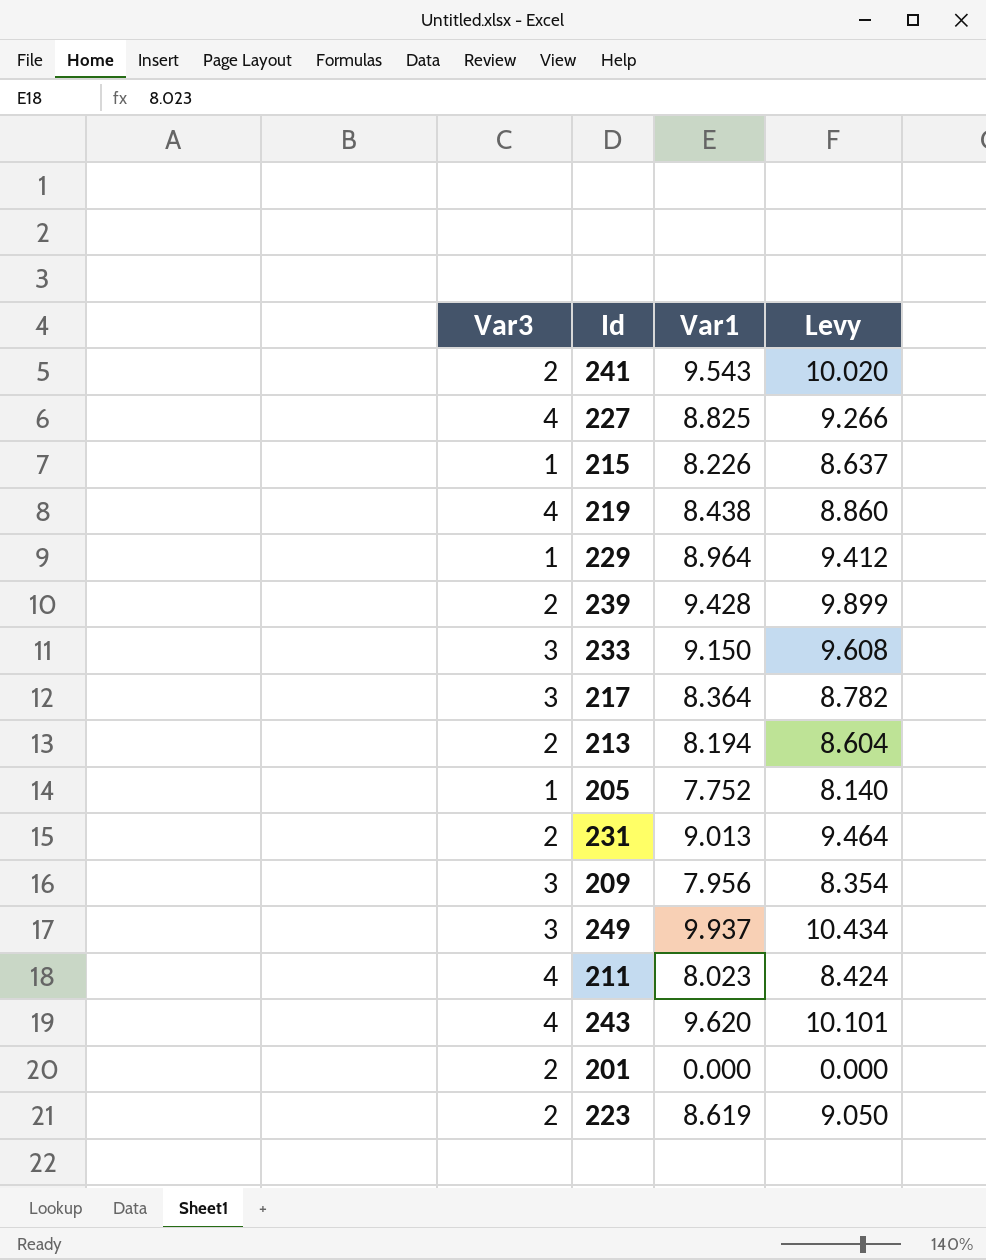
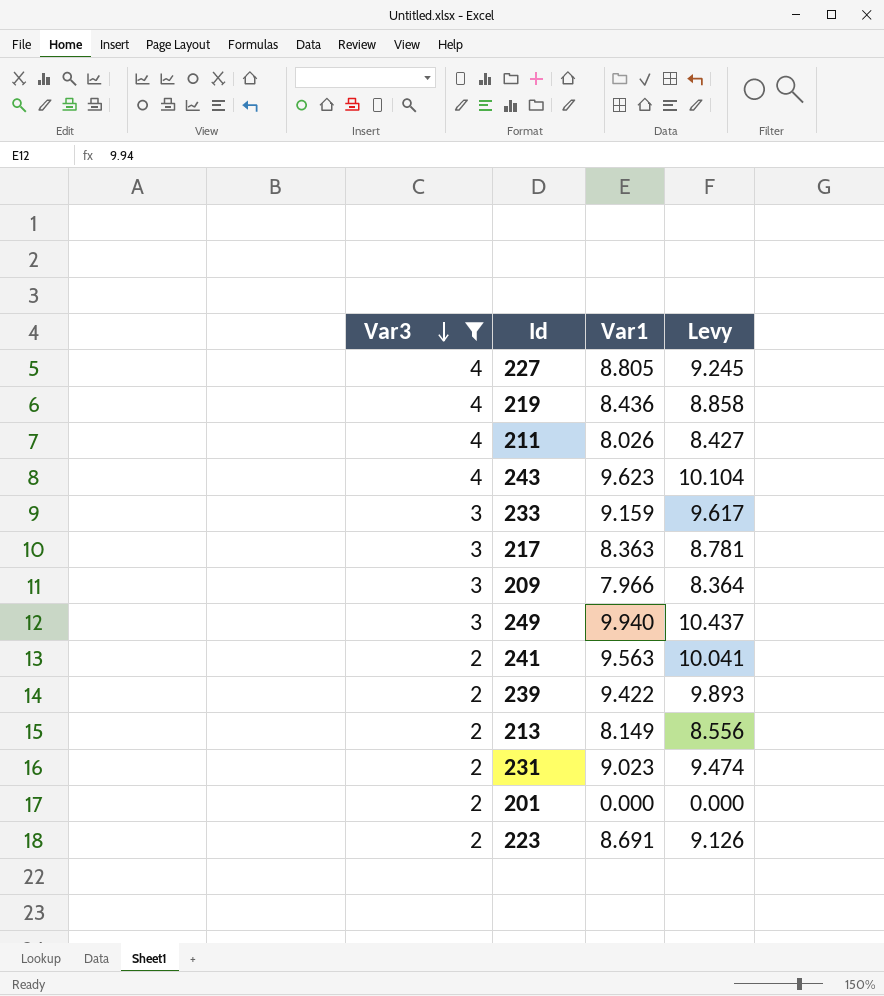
filter: none -> Var3 != 1
row order: none -> Var3 descending
227 | Var1: 8.825 -> 8.805
227 | Levy: 9.266 -> 9.245
219 | Var1: 8.438 -> 8.436
219 | Levy: 8.860 -> 8.858
211 | Var1: 8.023 -> 8.026
211 | Levy: 8.424 -> 8.427
243 | Var1: 9.620 -> 9.623
243 | Levy: 10.101 -> 10.104
233 | Var1: 9.150 -> 9.159
233 | Levy: 9.608 -> 9.617
217 | Var1: 8.364 -> 8.363
217 | Levy: 8.782 -> 8.781
209 | Var1: 7.956 -> 7.966
209 | Levy: 8.354 -> 8.364
249 | Var1: 9.937 -> 9.940
249 | Levy: 10.434 -> 10.437
241 | Var1: 9.543 -> 9.563
241 | Levy: 10.020 -> 10.041
239 | Var1: 9.428 -> 9.422
239 | Levy: 9.899 -> 9.893
213 | Var1: 8.194 -> 8.149
213 | Levy: 8.604 -> 8.556
231 | Var1: 9.013 -> 9.023
231 | Levy: 9.464 -> 9.474
223 | Var1: 8.619 -> 8.691
223 | Levy: 9.050 -> 9.126

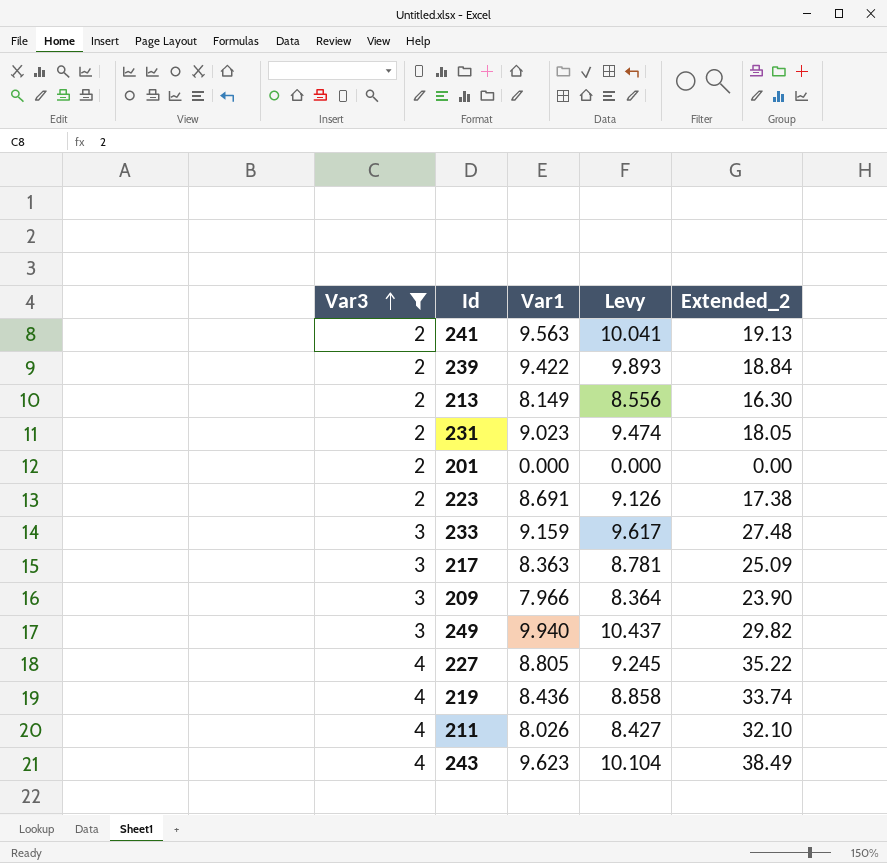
row order: Var3 descending -> Var3 ascending
column Extended_2 | formula: none -> [Var3] * [Var1]

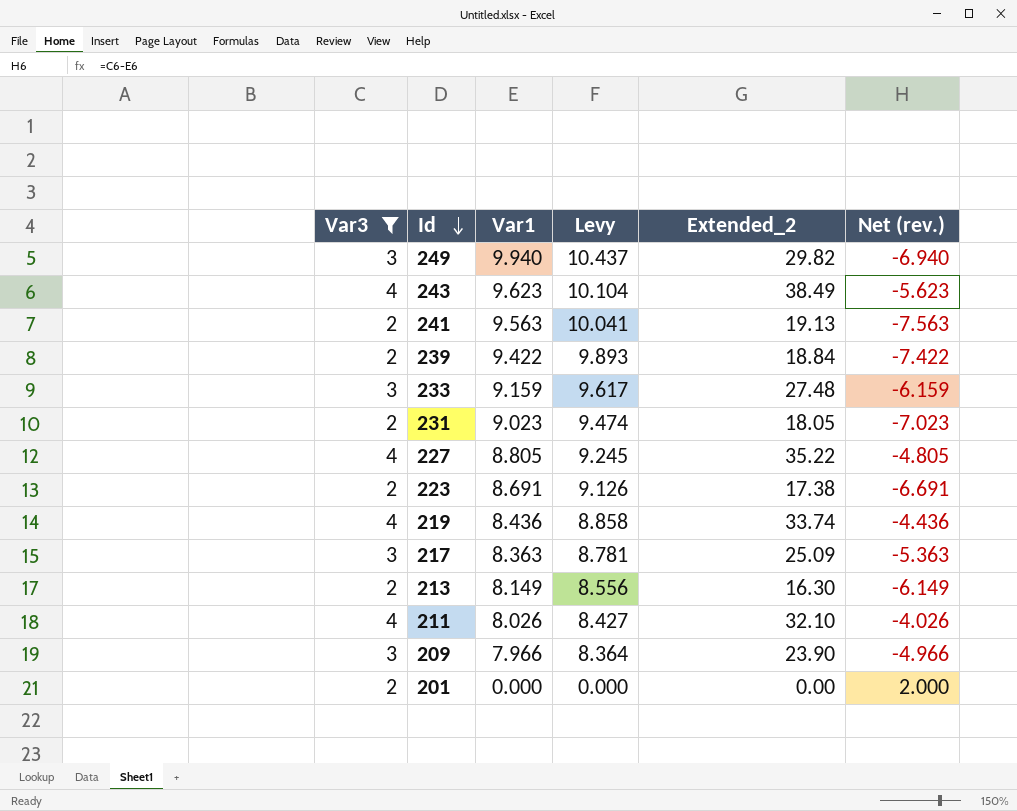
row order: Var3 ascending -> Id descending
column Net (rev.) | formula: none -> [Var3] - [Var1]

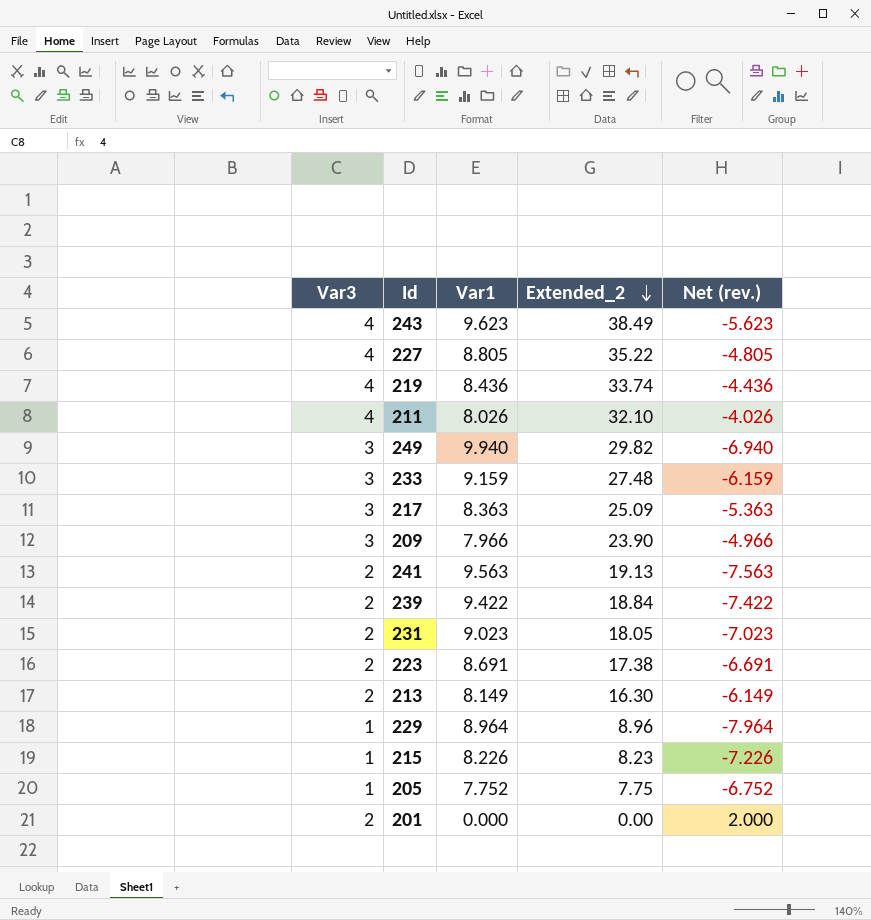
filter: Var3 != 1 -> none
row order: Id descending -> Extended_2 descending
column Levy | formula: [Var1] * 1.05 -> none

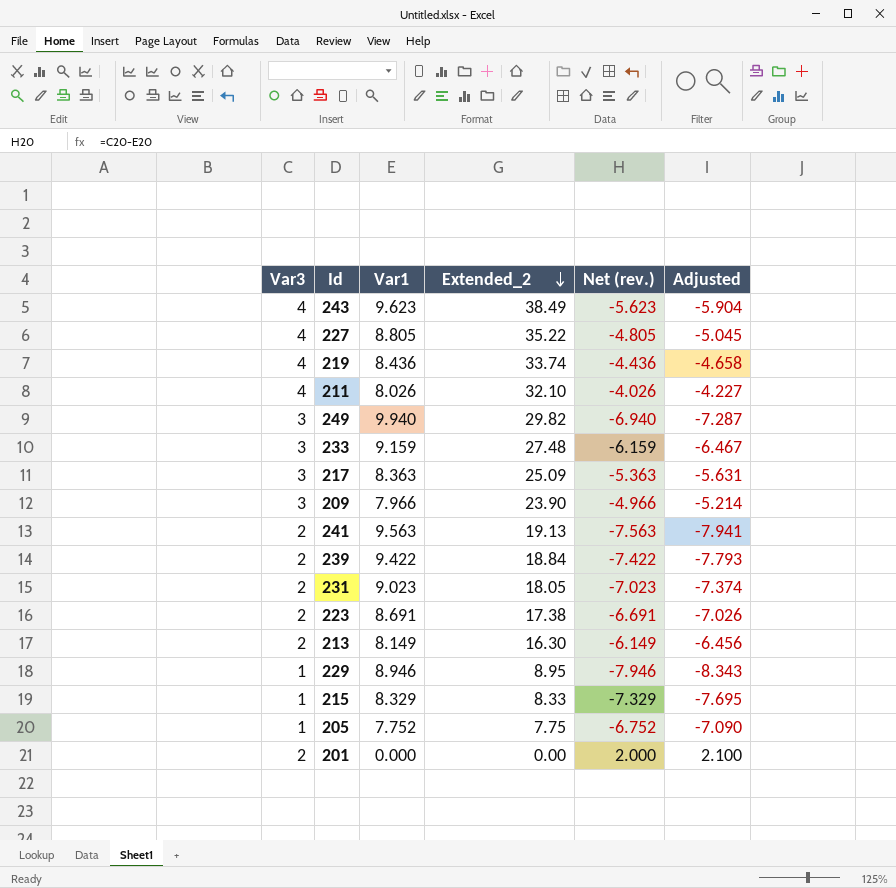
column Adjusted | formula: none -> [Net (rev.)] * 1.05
229 | Var1: 8.964 -> 8.946
229 | Extended_2: 8.96 -> 8.95
229 | Net (rev.): -7.964 -> -7.946
215 | Var1: 8.226 -> 8.329
215 | Extended_2: 8.23 -> 8.33
215 | Net (rev.): -7.226 -> -7.329

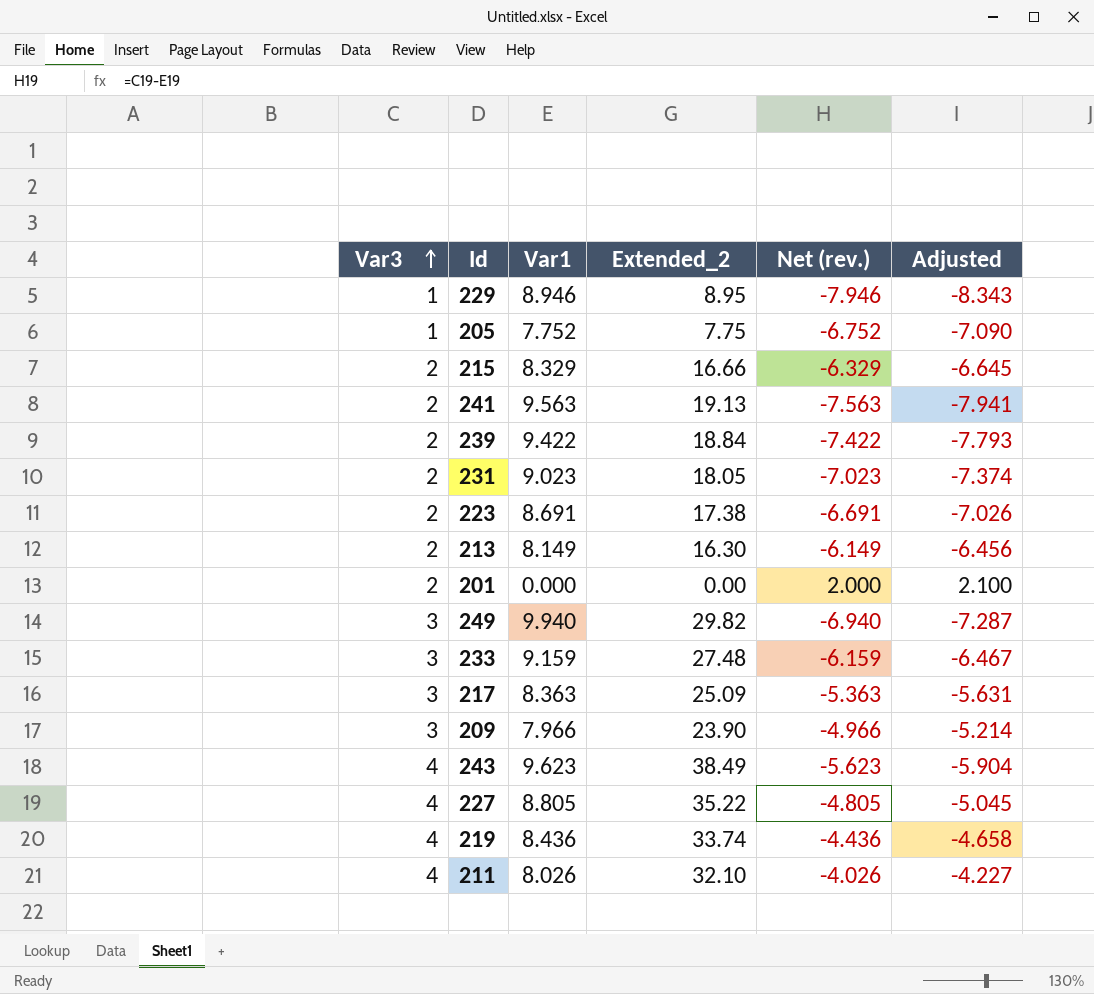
row order: Extended_2 descending -> Var3 ascending
215 | Var3: 1 -> 2
215 | Extended_2: 8.33 -> 16.66
215 | Net (rev.): -7.329 -> -6.329
215 | Adjusted: -7.695 -> -6.645

